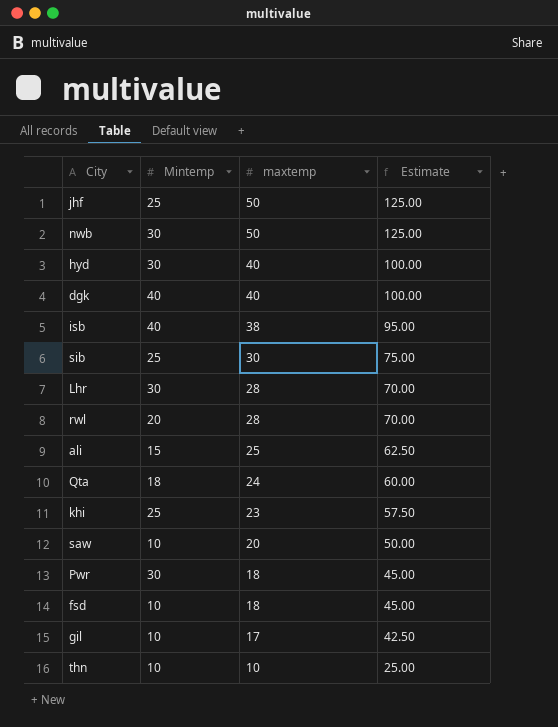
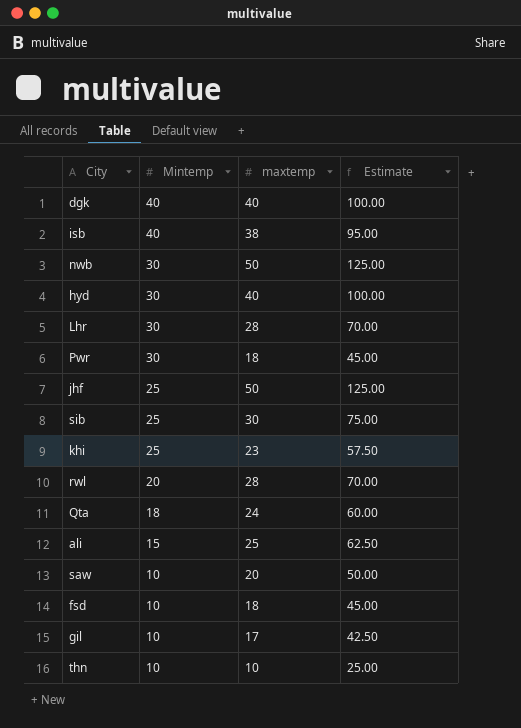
row order: maxtemp descending -> Mintemp descending

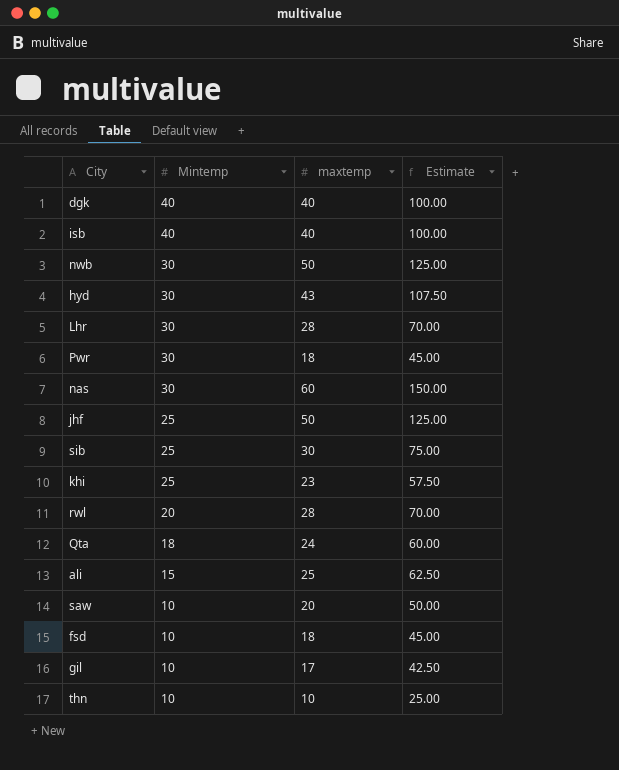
isb | maxtemp: 38 -> 40
isb | Estimate: 95.00 -> 100.00
hyd | maxtemp: 40 -> 43
hyd | Estimate: 100.00 -> 107.50
row nas: none -> 30 | 60 | 150.00

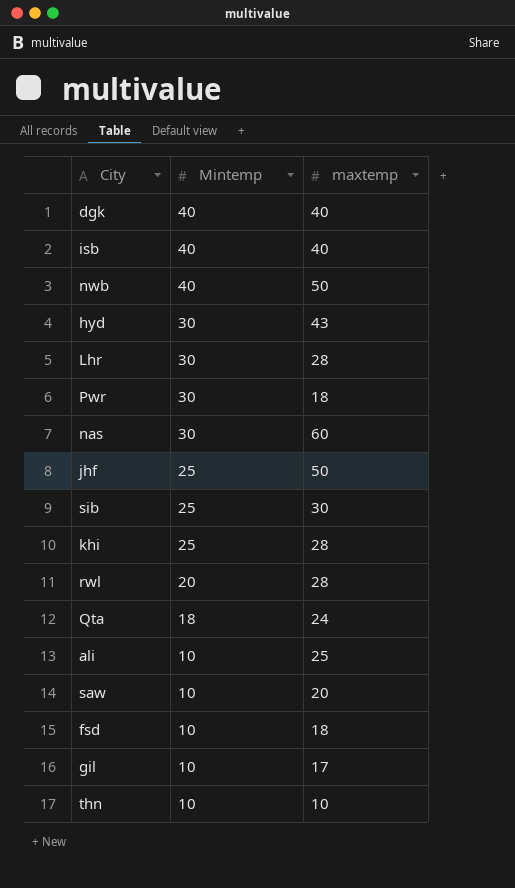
column Estimate | formula: [maxtemp] * 2.5 -> none
nwb | Mintemp: 30 -> 40
khi | maxtemp: 23 -> 28
ali | Mintemp: 15 -> 10

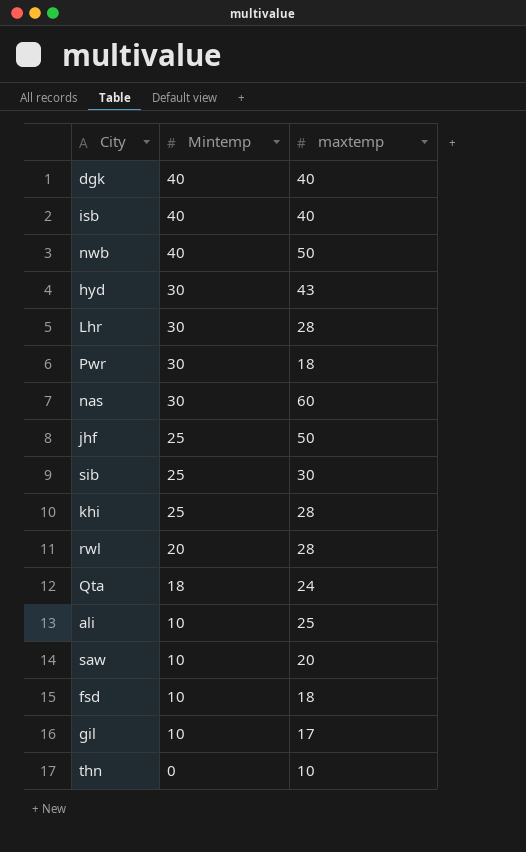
thn | Mintemp: 10 -> 0

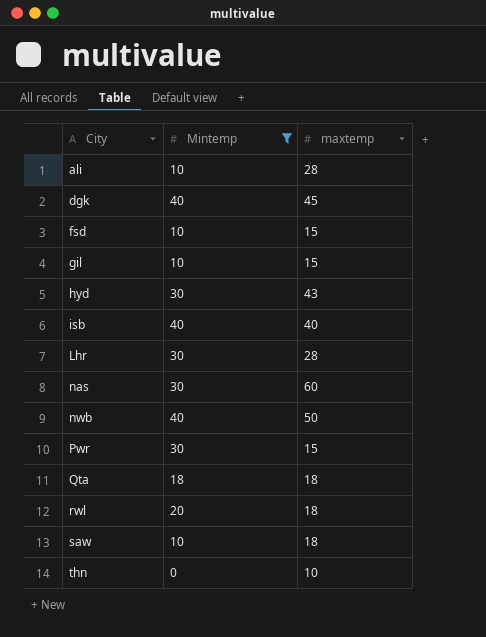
filter: none -> Mintemp != 25
row order: Mintemp descending -> City ascending
ali | maxtemp: 25 -> 28
dgk | maxtemp: 40 -> 45
fsd | maxtemp: 18 -> 15
gil | maxtemp: 17 -> 15
Pwr | maxtemp: 18 -> 15
Qta | maxtemp: 24 -> 18
rwl | maxtemp: 28 -> 18
saw | maxtemp: 20 -> 18

